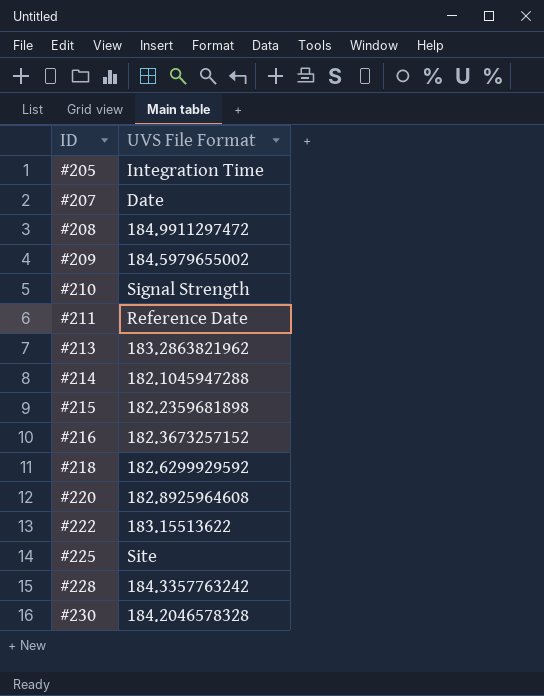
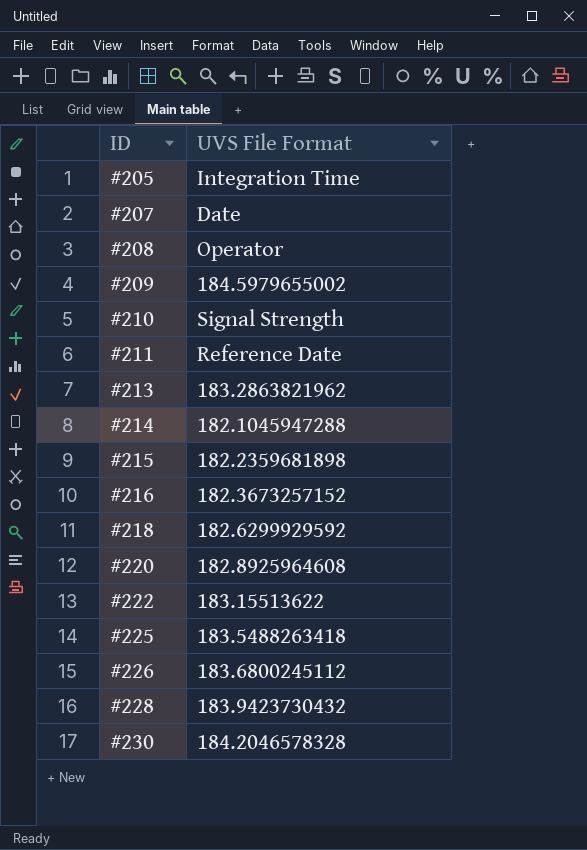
#208 | UVS File Format: 184.9911297472 -> Operator
#225 | UVS File Format: Site -> 183.5488263418
row #226: none -> 183.6800245112
#228 | UVS File Format: 184.3357763242 -> 183.9423730432

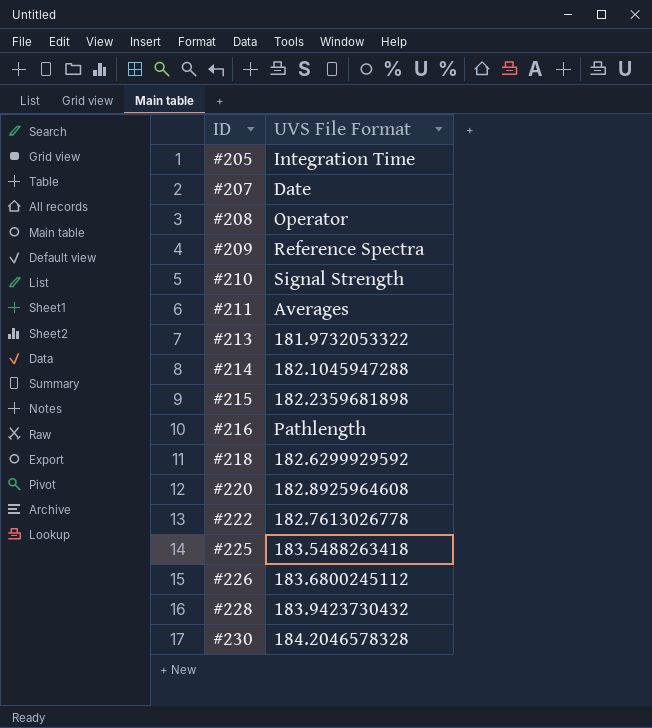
#209 | UVS File Format: 184.5979655002 -> Reference Spectra
#211 | UVS File Format: Reference Date -> Averages
#213 | UVS File Format: 183.2863821962 -> 181.9732053322
#216 | UVS File Format: 182.3673257152 -> Pathlength
#222 | UVS File Format: 183.15513622 -> 182.7613026778

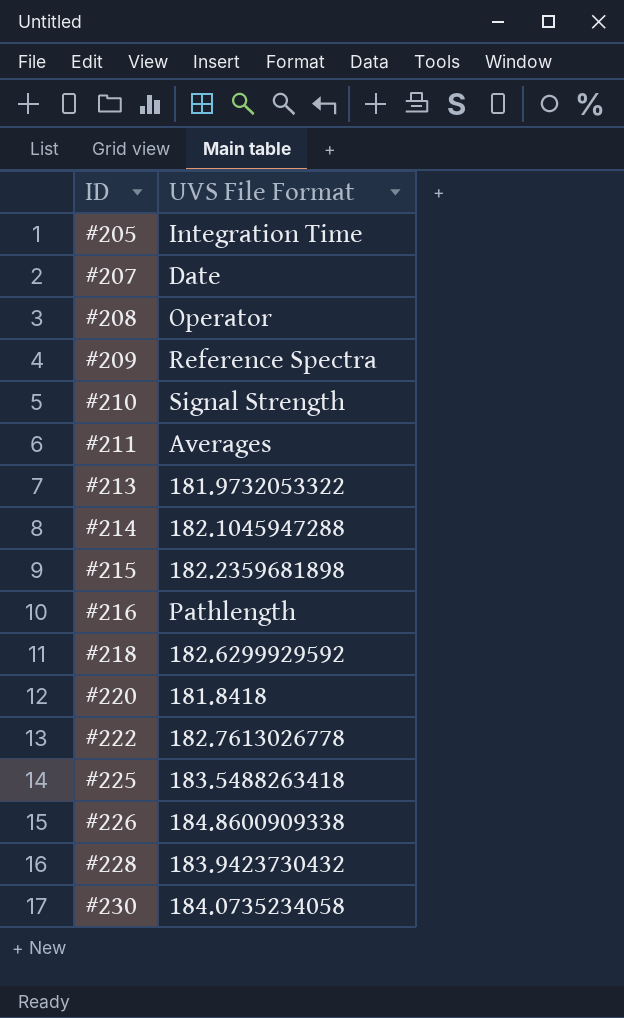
#220 | UVS File Format: 182.8925964608 -> 181.8418
#226 | UVS File Format: 183.6800245112 -> 184.8600909338
#230 | UVS File Format: 184.2046578328 -> 184.0735234058

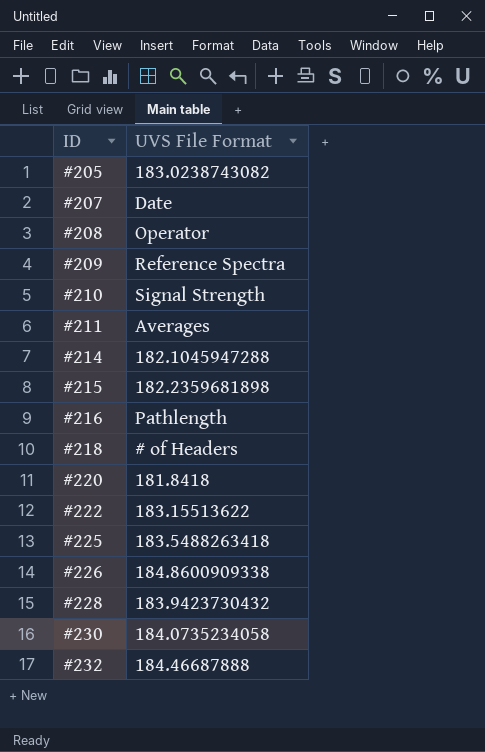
row #213: 181.9732053322 -> none
#205 | UVS File Format: Integration Time -> 183.0238743082
#218 | UVS File Format: 182.6299929592 -> # of Headers
#222 | UVS File Format: 182.7613026778 -> 183.15513622
row #232: none -> 184.46687888

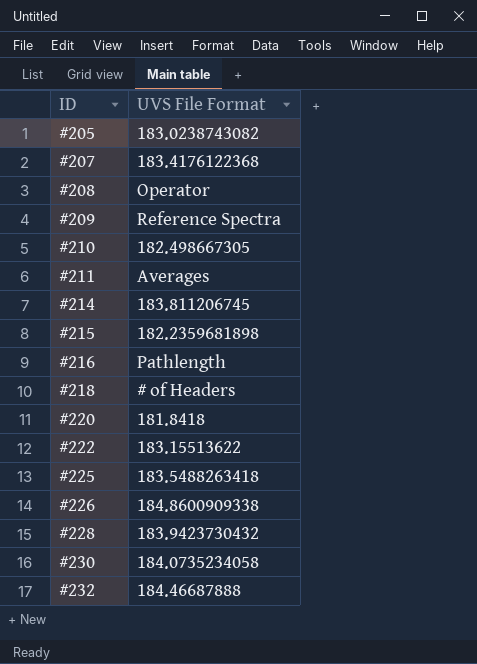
#207 | UVS File Format: Date -> 183.4176122368
#210 | UVS File Format: Signal Strength -> 182.498667305
#214 | UVS File Format: 182.1045947288 -> 183.811206745

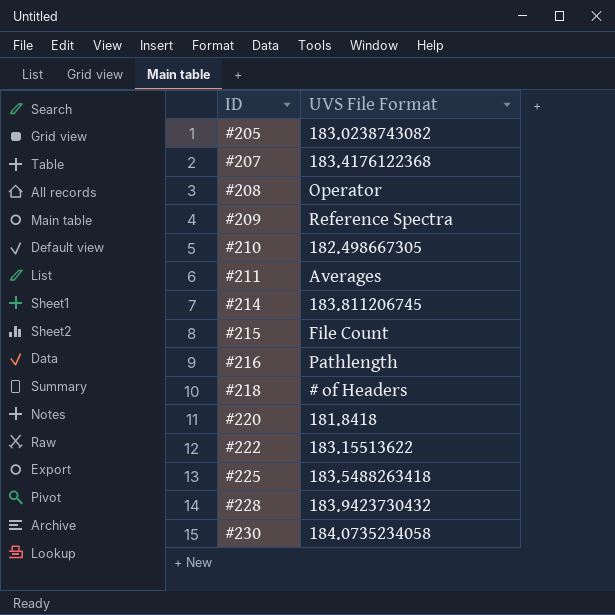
row #226: 184.8600909338 -> none
row #232: 184.46687888 -> none
#215 | UVS File Format: 182.2359681898 -> File Count

